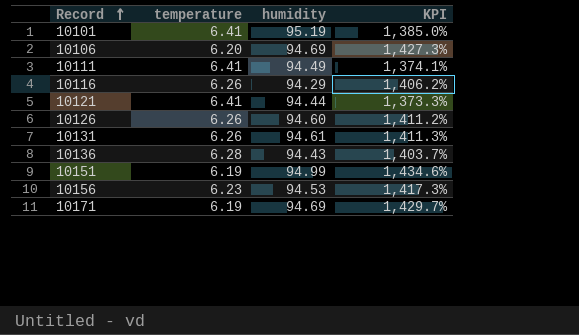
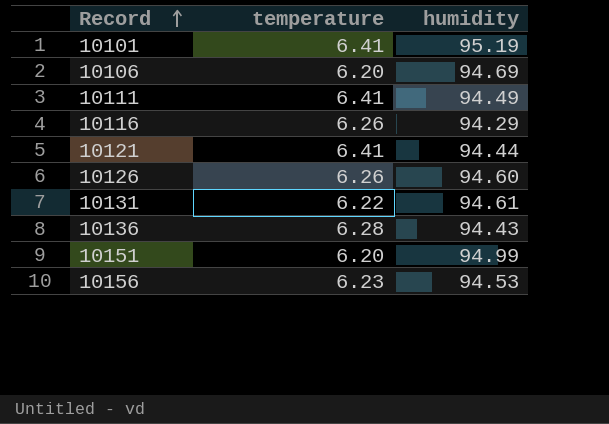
column KPI | formula: ([humidity] - [temperature]) / [temperature] -> none
row 10171: 6.19 | 94.69 | 1,429.7% -> none
10131 | temperature: 6.26 -> 6.22
10151 | temperature: 6.19 -> 6.20

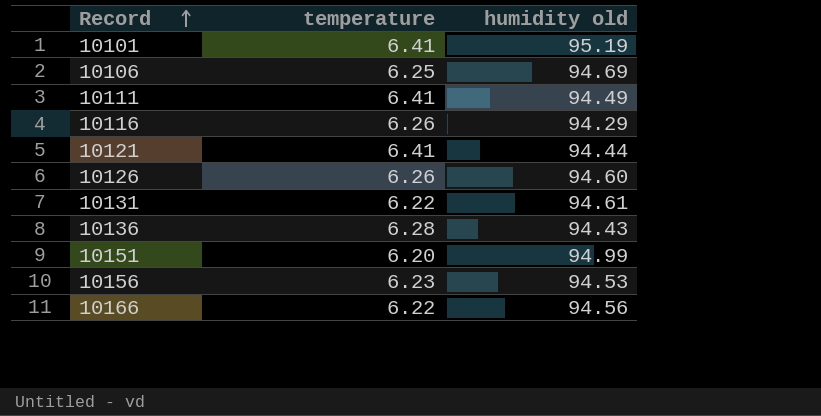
column name: humidity -> humidity old
10106 | temperature: 6.20 -> 6.25
row 10166: none -> 6.22 | 94.56

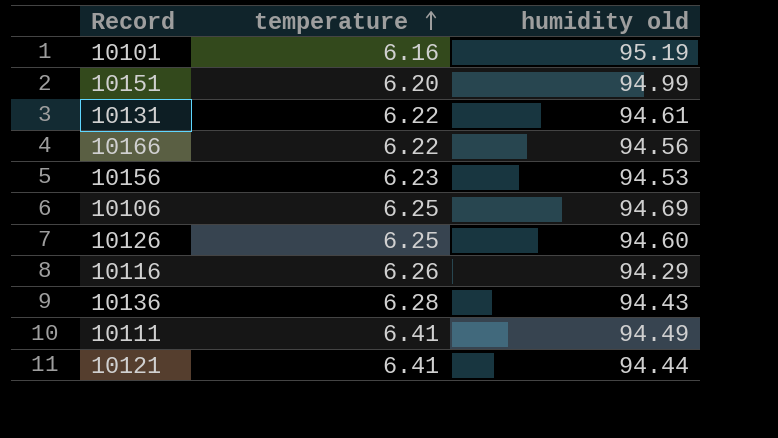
row order: Record ascending -> temperature ascending
10101 | temperature: 6.41 -> 6.16
10126 | temperature: 6.26 -> 6.25

